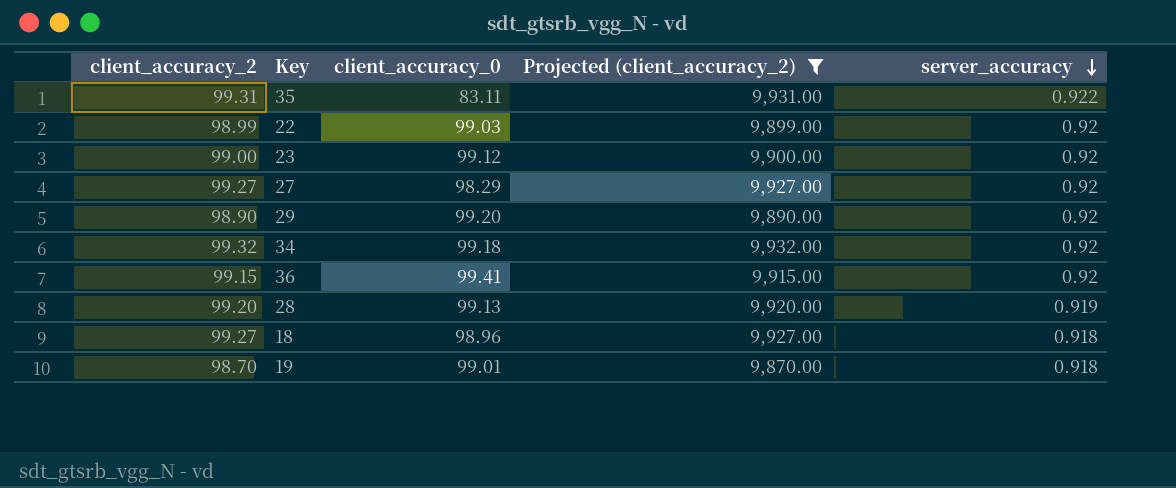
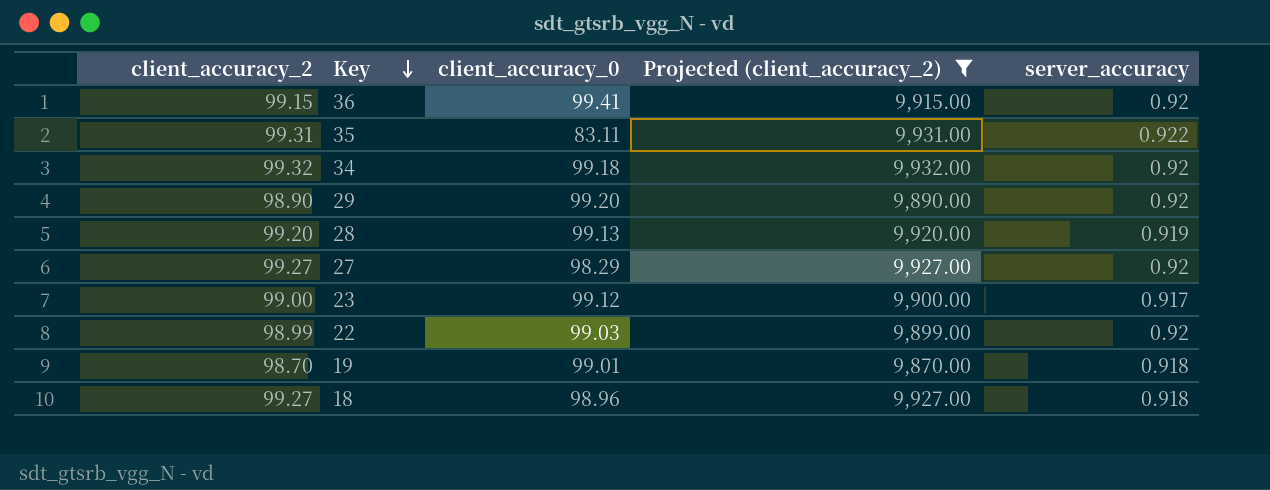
row order: server_accuracy descending -> Key descending
23 | server_accuracy: 0.92 -> 0.917

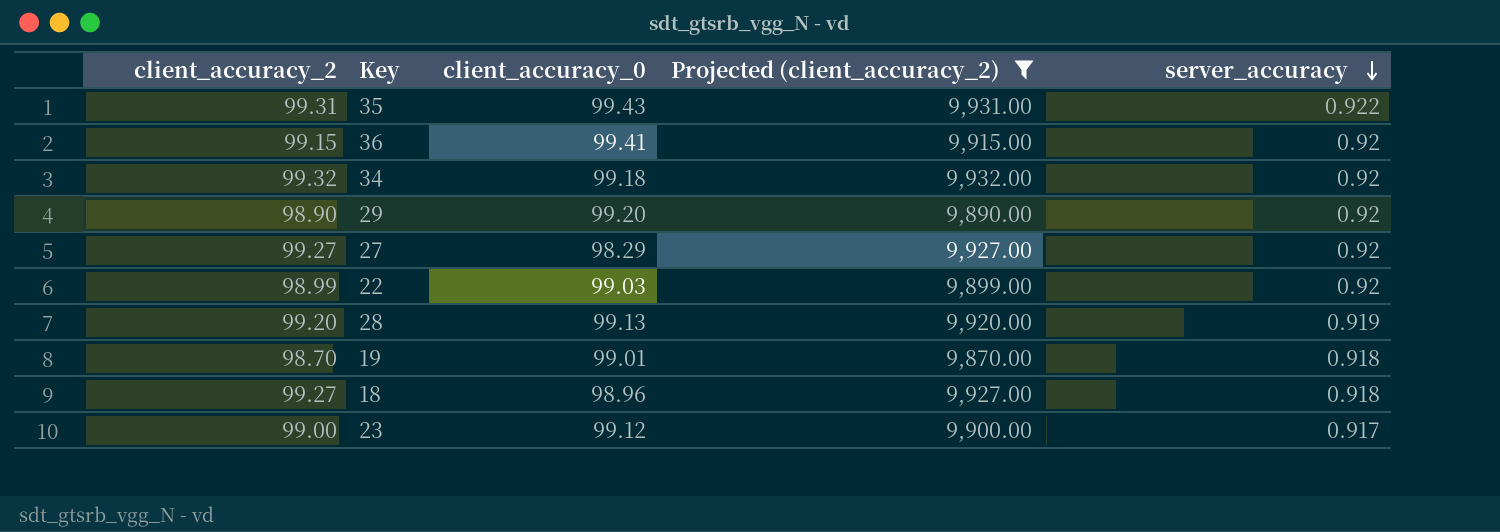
row order: Key descending -> server_accuracy descending
35 | client_accuracy_0: 83.11 -> 99.43

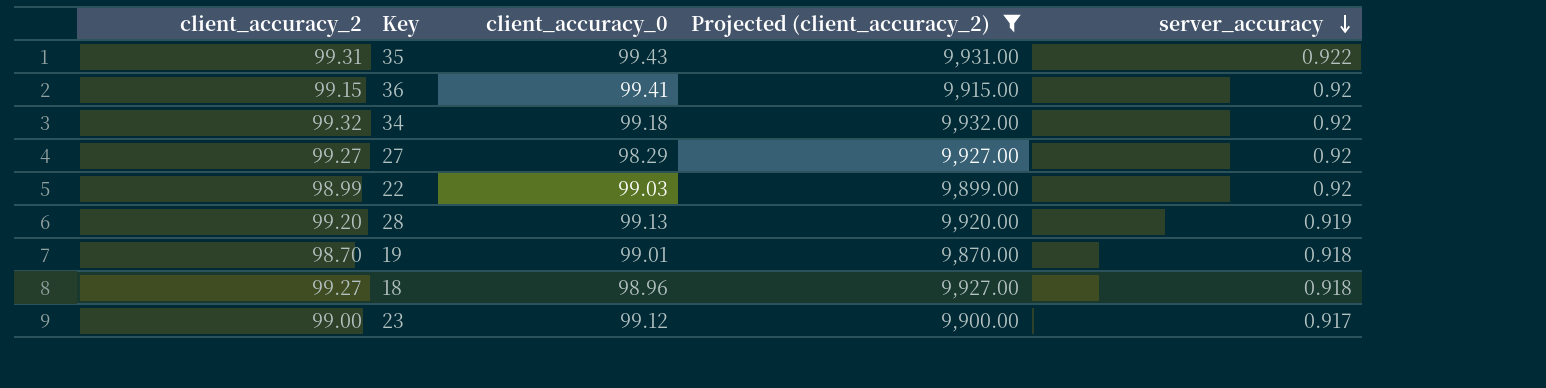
row 29: 98.90 | 99.20 | 9,890.00 | 0.92 -> none

